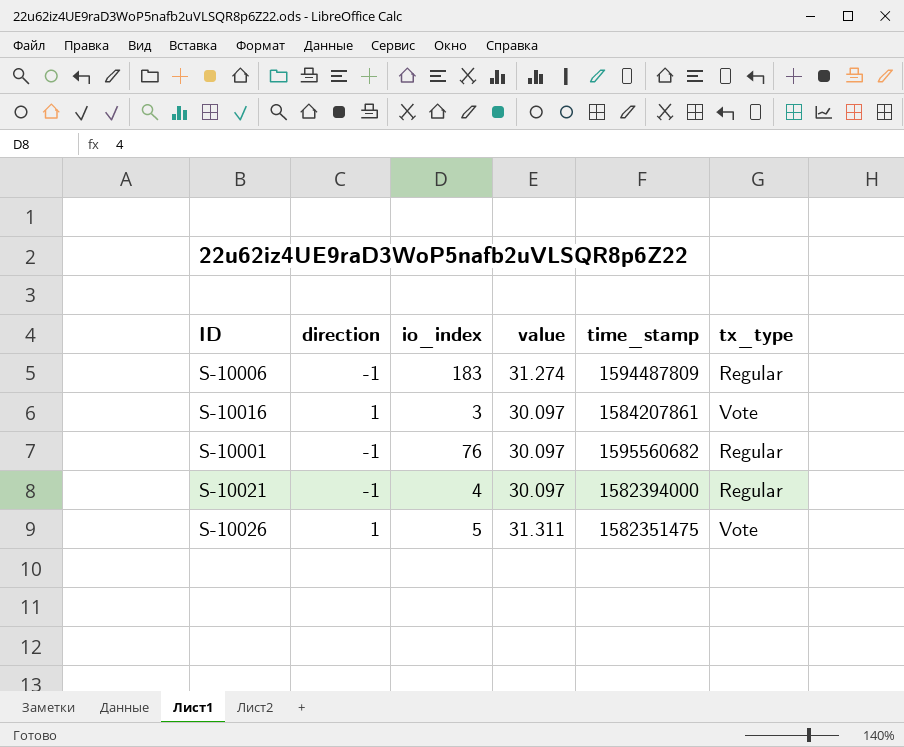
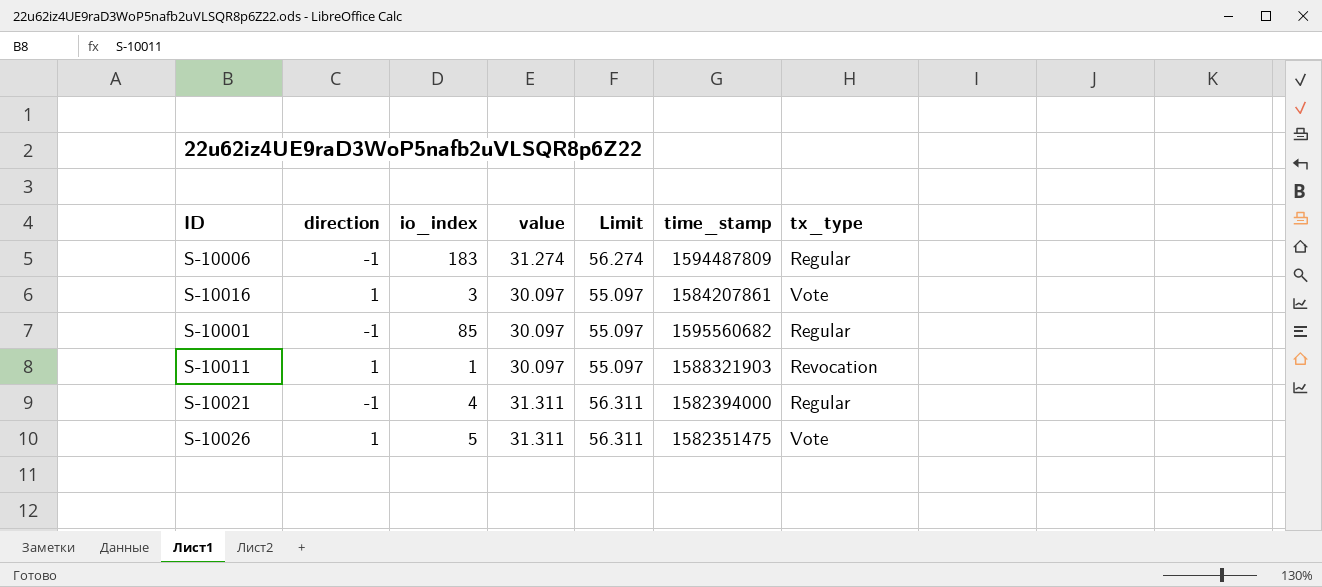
column Limit | formula: none -> [value] + 25
S-10001 | io_index: 76 -> 85
row S-10011: none -> 1 | 1 | 30.097 | 55.097 | 1588321903 | Revocation
S-10021 | value: 30.097 -> 31.311

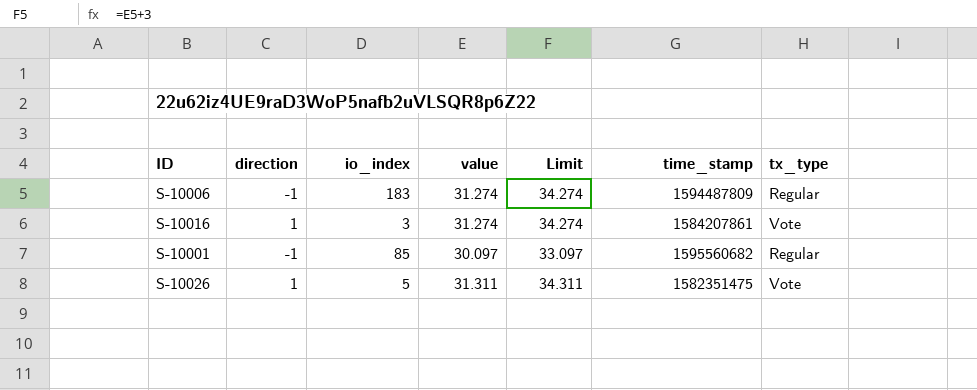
column Limit | formula: [value] + 25 -> [value] + 3
row S-10011: 1 | 1 | 30.097 | 55.097 | 1588321903 | Revocation -> none
row S-10021: -1 | 4 | 31.311 | 56.311 | 1582394000 | Regular -> none
S-10016 | value: 30.097 -> 31.274

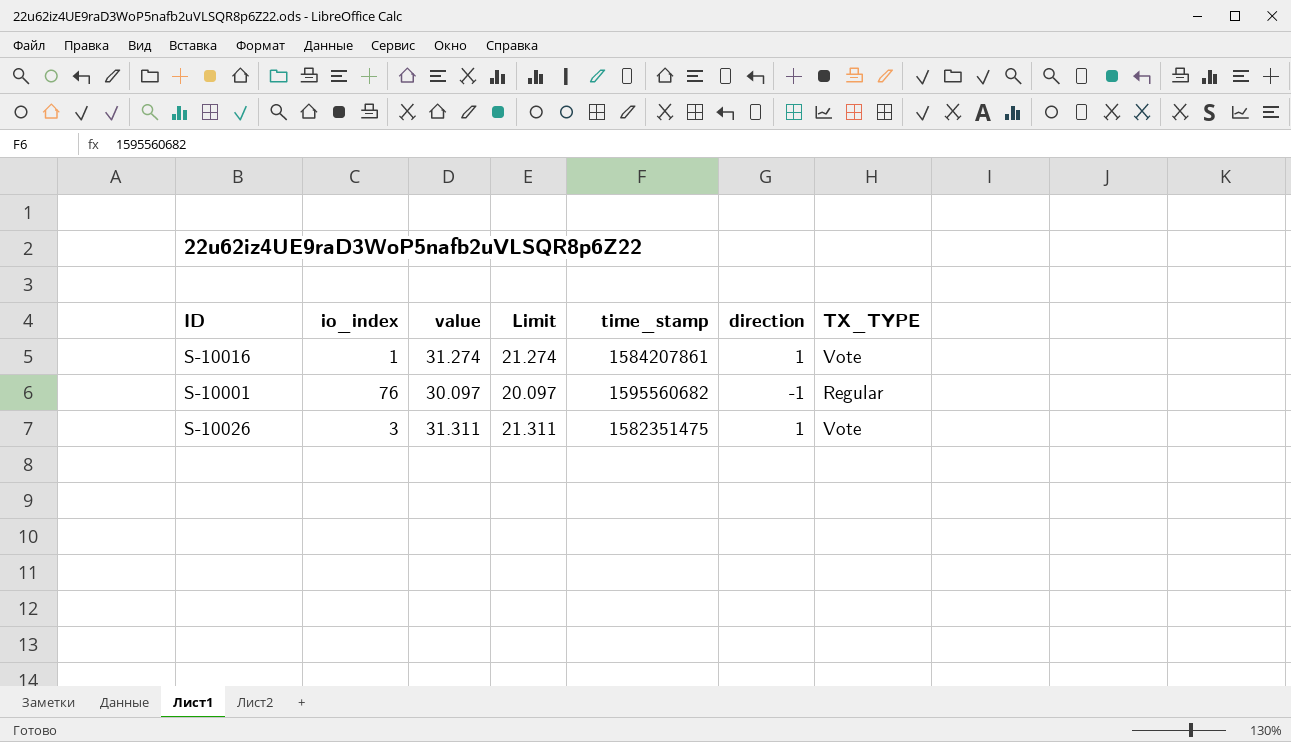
column Limit | formula: [value] + 3 -> [value] - 10
column direction | position: 2 -> 6
column name: tx_type -> TX_TYPE
row S-10006: -1 | 183 | 31.274 | 34.274 | 1594487809 | Regular -> none
S-10016 | io_index: 3 -> 1
S-10001 | io_index: 85 -> 76
S-10026 | io_index: 5 -> 3

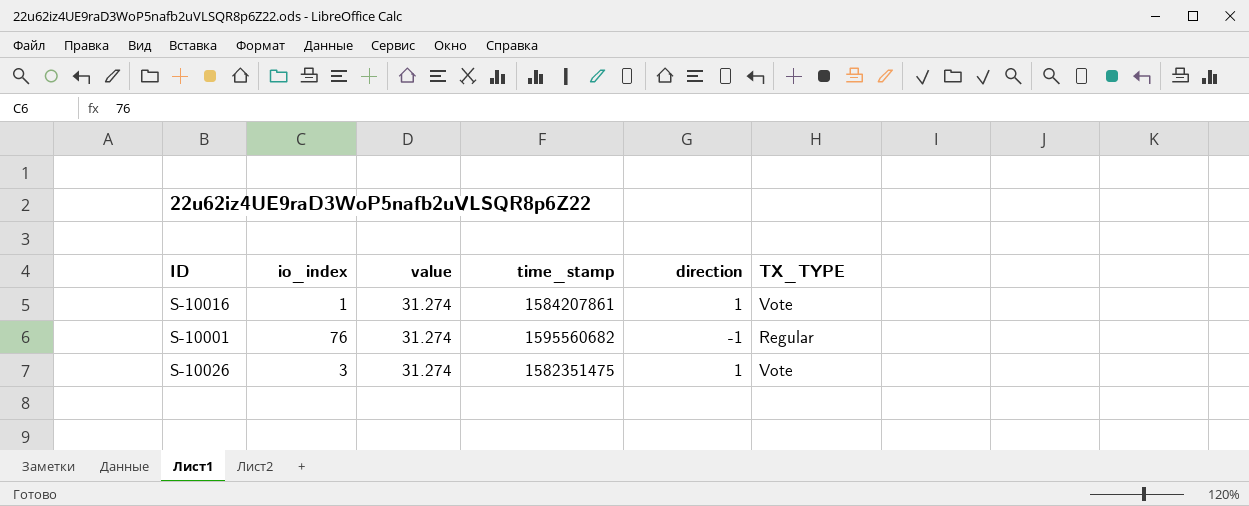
column Limit | formula: [value] - 10 -> none
S-10001 | value: 30.097 -> 31.274
S-10026 | value: 31.311 -> 31.274

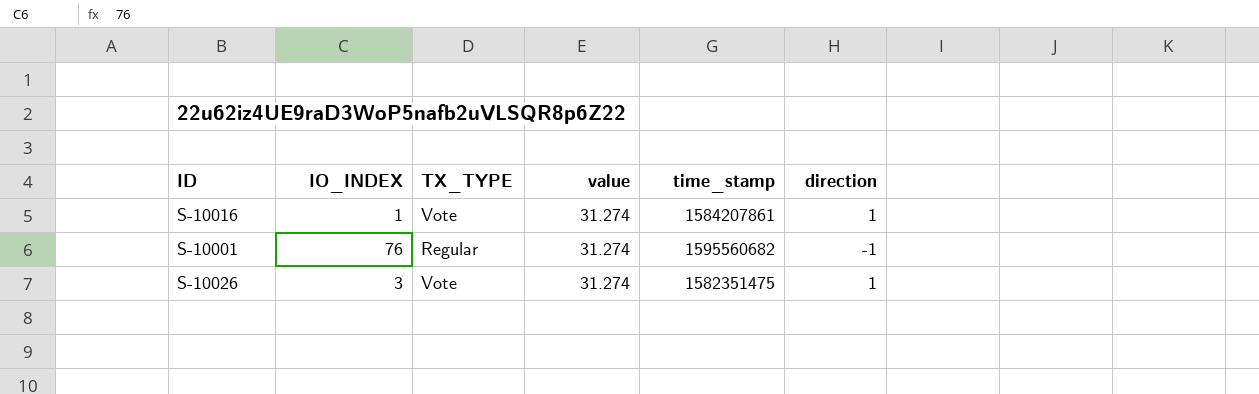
column name: io_index -> IO_INDEX
column TX_TYPE | position: 6 -> 3

